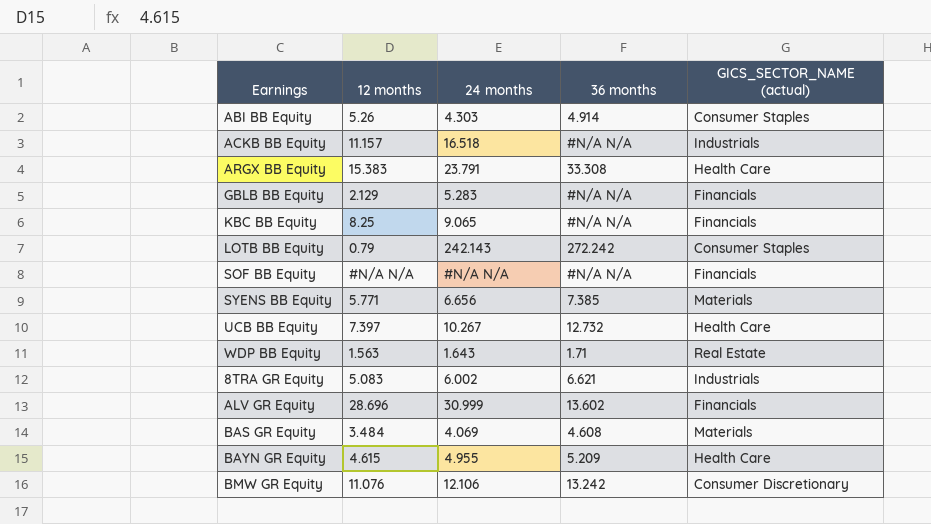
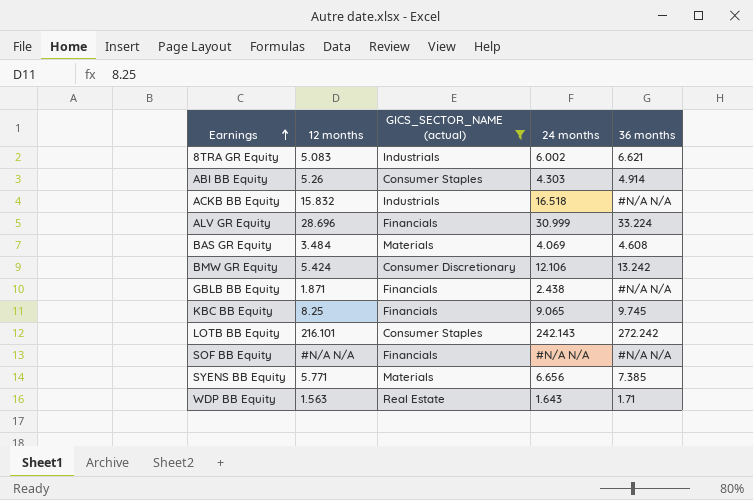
filter: none -> GICS_SECTOR_NAME (actual) != Health Care
row order: none -> Earnings ascending
column GICS_SECTOR_NAME (actual) | position: 5 -> 3
ACKB BB Equity | 12 months: 11.157 -> 15.832
ALV GR Equity | 36 months: 13.602 -> 33.224
BMW GR Equity | 12 months: 11.076 -> 5.424
GBLB BB Equity | 12 months: 2.129 -> 1.871
GBLB BB Equity | 24 months: 5.283 -> 2.438
KBC BB Equity | 36 months: #N/A N/A -> 9.745
LOTB BB Equity | 12 months: 0.79 -> 216.101

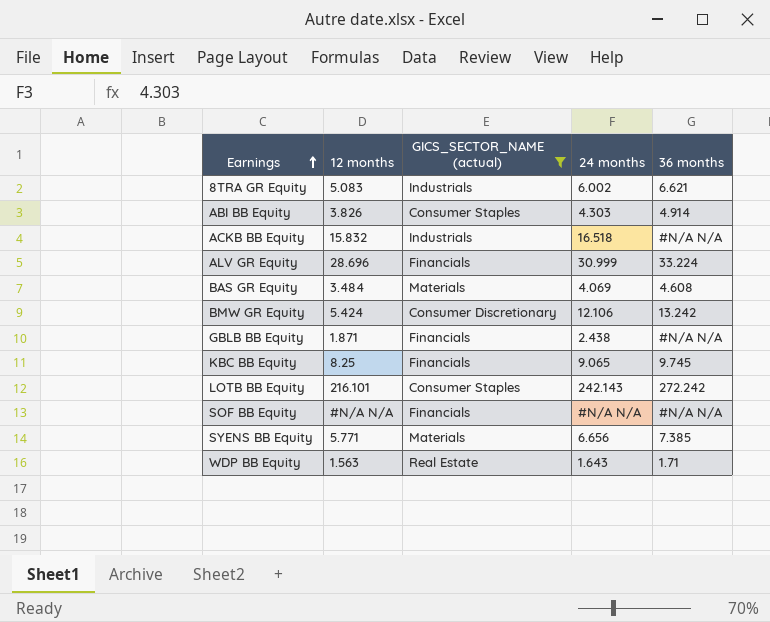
ABI BB Equity | 12 months: 5.26 -> 3.826

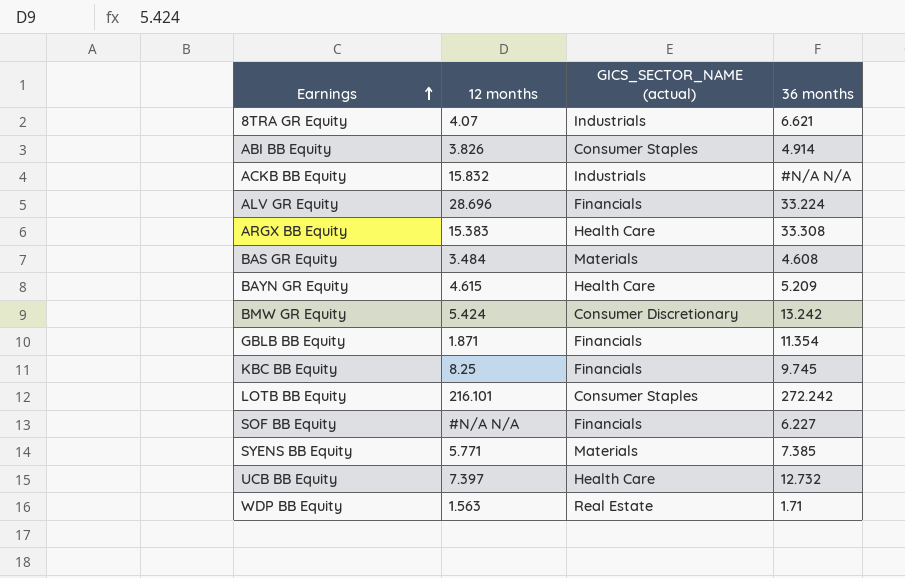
filter: GICS_SECTOR_NAME (actual) != Health Care -> none
column 24 months | position: 4 -> none
8TRA GR Equity | 12 months: 5.083 -> 4.07
GBLB BB Equity | 36 months: #N/A N/A -> 11.354
SOF BB Equity | 36 months: #N/A N/A -> 6.227

